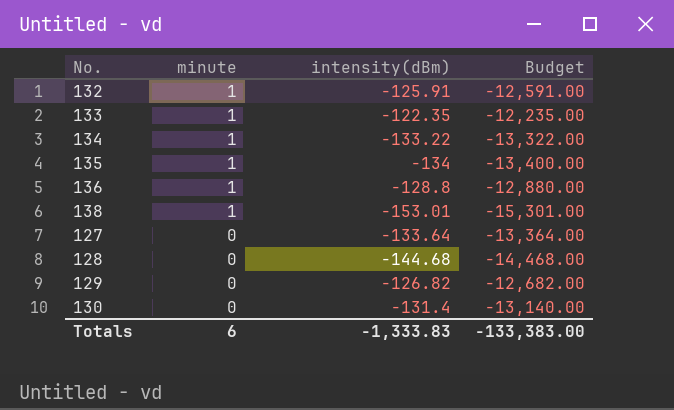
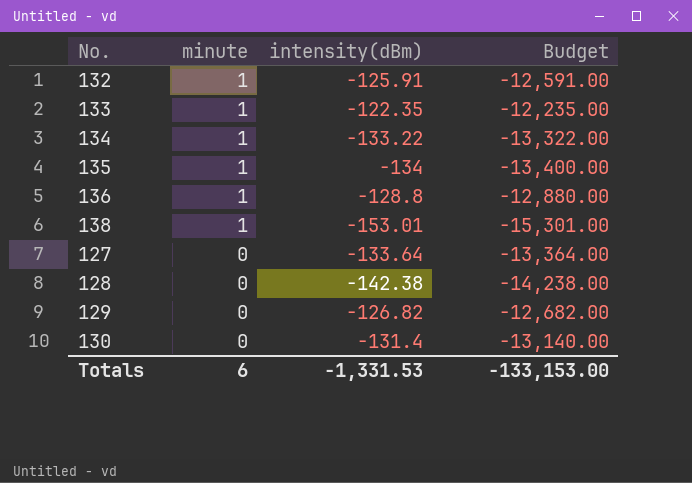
128 | intensity(dBm): -144.68 -> -142.38
128 | Budget: -14,468.00 -> -14,238.00
Totals | intensity(dBm): -1,333.83 -> -1,331.53
Totals | Budget: -133,383.00 -> -133,153.00

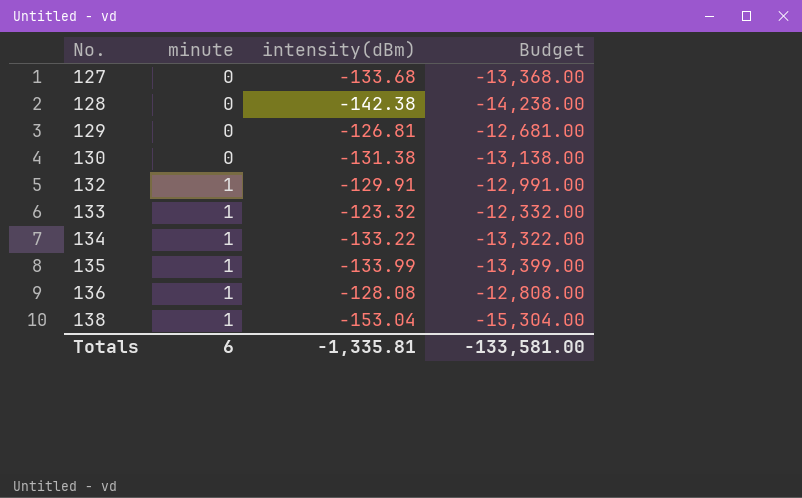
row order: minute descending -> No. ascending
127 | intensity(dBm): -133.64 -> -133.68
127 | Budget: -13,364.00 -> -13,368.00
129 | intensity(dBm): -126.82 -> -126.81
129 | Budget: -12,682.00 -> -12,681.00
130 | intensity(dBm): -131.4 -> -131.38
130 | Budget: -13,140.00 -> -13,138.00
132 | intensity(dBm): -125.91 -> -129.91
132 | Budget: -12,591.00 -> -12,991.00
133 | intensity(dBm): -122.35 -> -123.32
133 | Budget: -12,235.00 -> -12,332.00
135 | intensity(dBm): -134 -> -133.99
135 | Budget: -13,400.00 -> -13,399.00
136 | intensity(dBm): -128.8 -> -128.08
136 | Budget: -12,880.00 -> -12,808.00
138 | intensity(dBm): -153.01 -> -153.04
138 | Budget: -15,301.00 -> -15,304.00
Totals | intensity(dBm): -1,331.53 -> -1,335.81
Totals | Budget: -133,153.00 -> -133,581.00

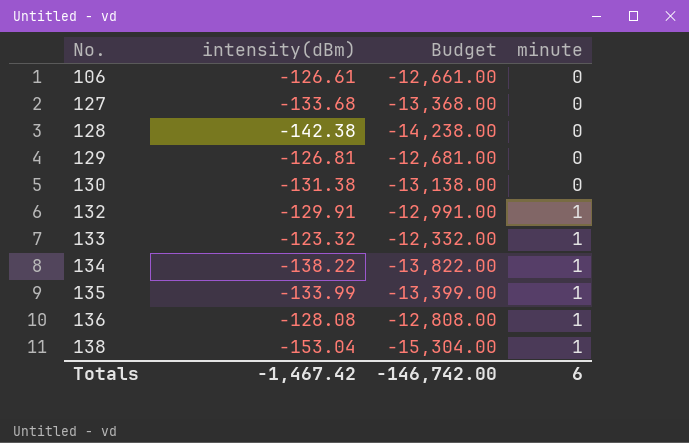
column minute | position: 2 -> 4
row 106: none -> -126.61 | -12,661.00 | 0
134 | intensity(dBm): -133.22 -> -138.22
134 | Budget: -13,322.00 -> -13,822.00
Totals | intensity(dBm): -1,335.81 -> -1,467.42
Totals | Budget: -133,581.00 -> -146,742.00

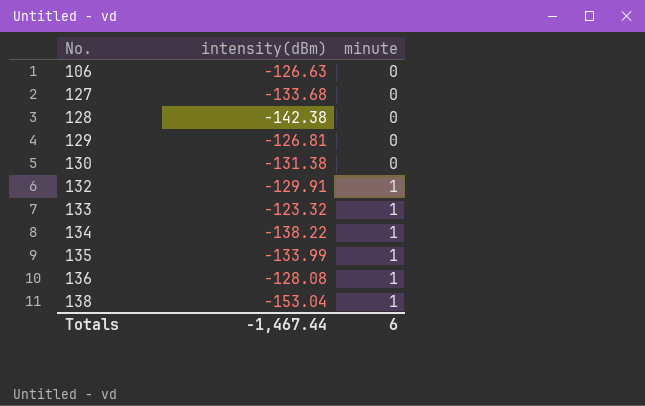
column Budget | formula: [intensity(dBm)] * 100 -> none
106 | intensity(dBm): -126.61 -> -126.63
Totals | intensity(dBm): -1,467.42 -> -1,467.44

